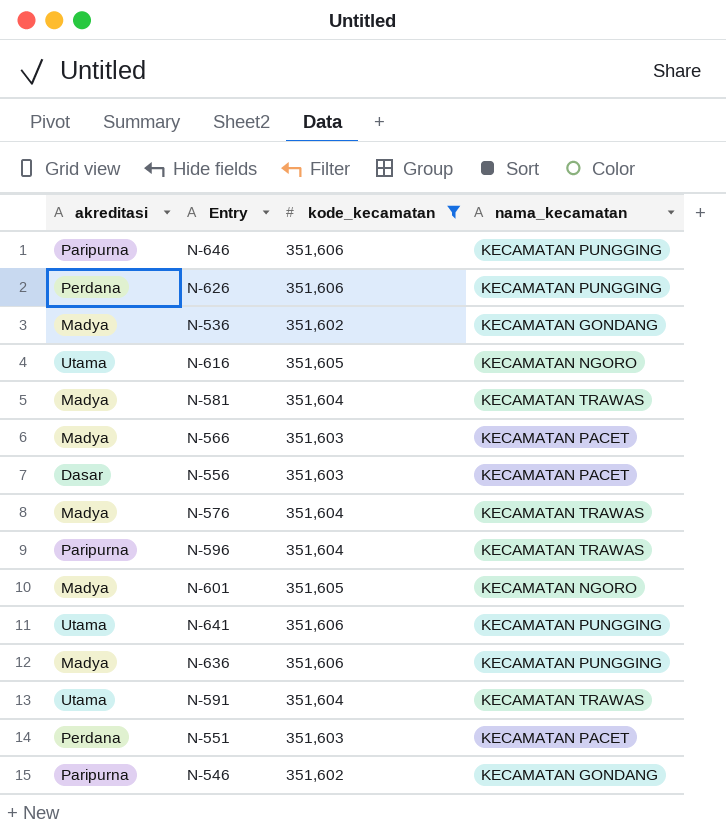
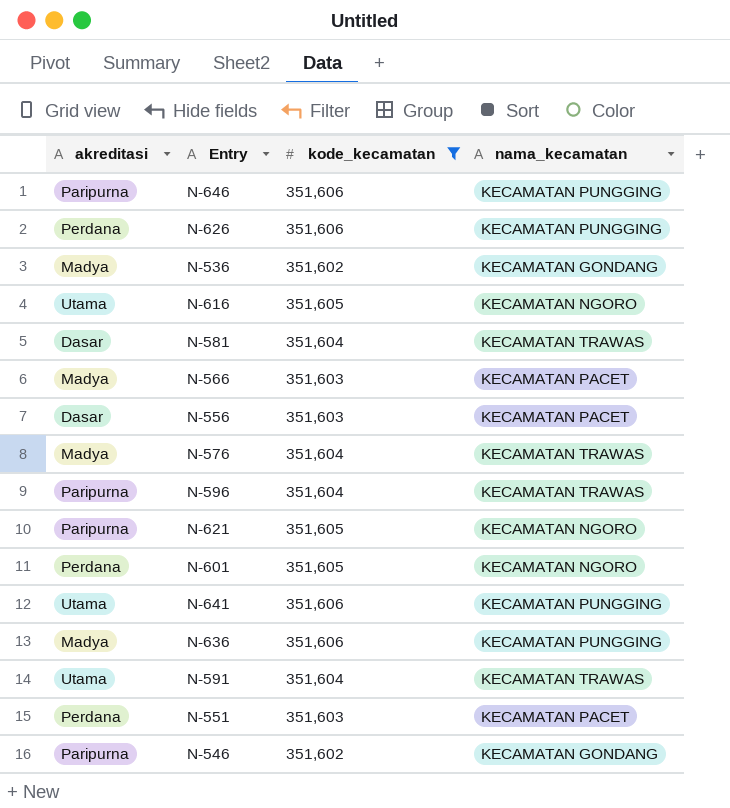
N-581 | akreditasi: Madya -> Dasar
row N-621: none -> Paripurna | 351,605 | KECAMATAN NGORO
N-601 | akreditasi: Madya -> Perdana

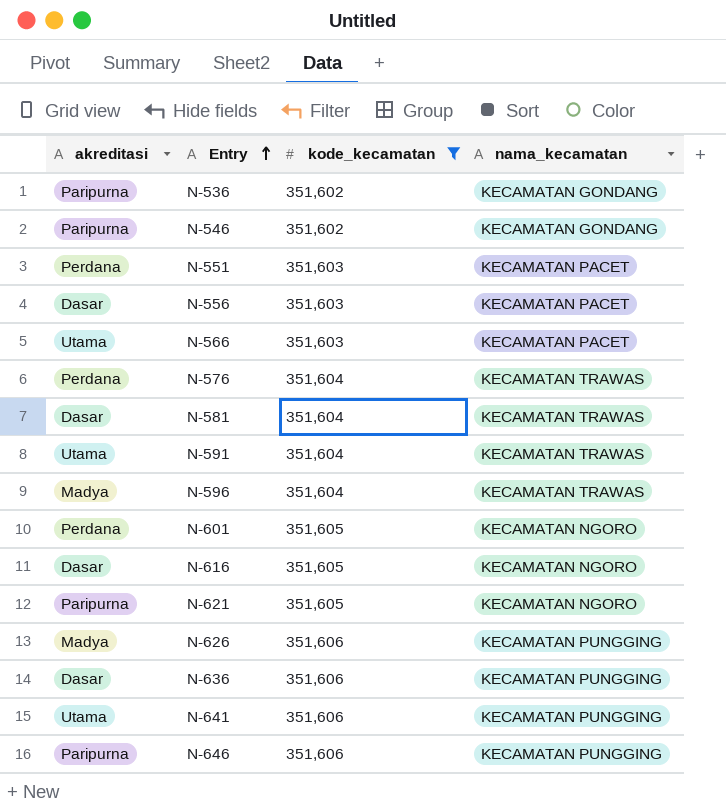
row order: none -> Entry ascending
N-536 | akreditasi: Madya -> Paripurna
N-566 | akreditasi: Madya -> Utama
N-576 | akreditasi: Madya -> Perdana
N-596 | akreditasi: Paripurna -> Madya
N-616 | akreditasi: Utama -> Dasar
N-626 | akreditasi: Perdana -> Madya
N-636 | akreditasi: Madya -> Dasar

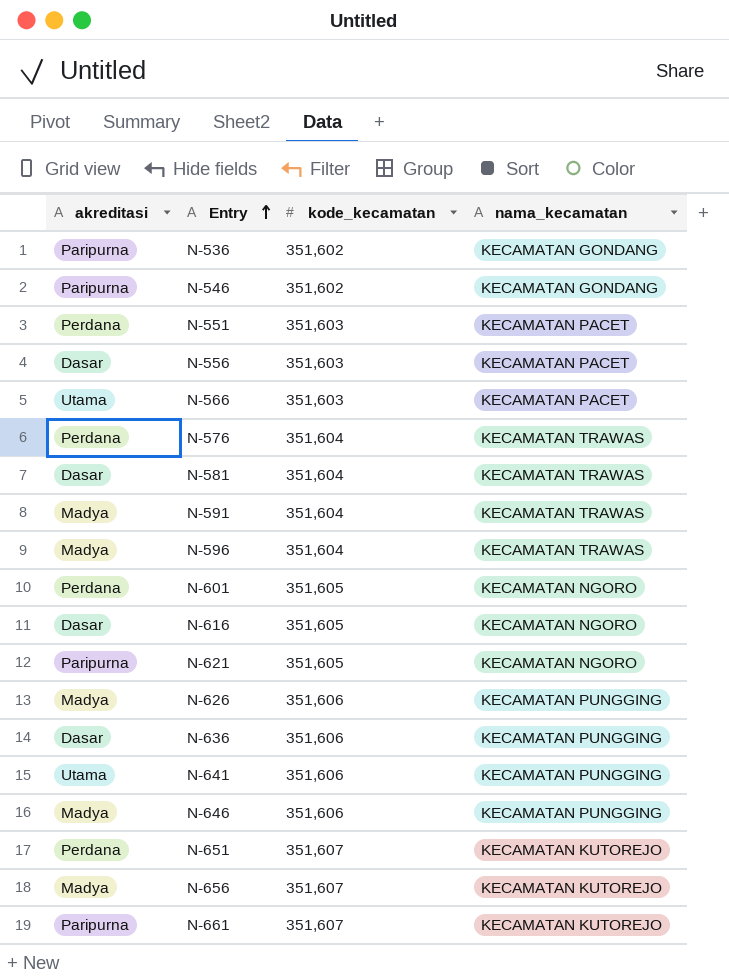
filter: kode_kecamatan != 351,607 -> none
N-591 | akreditasi: Utama -> Madya
N-646 | akreditasi: Paripurna -> Madya

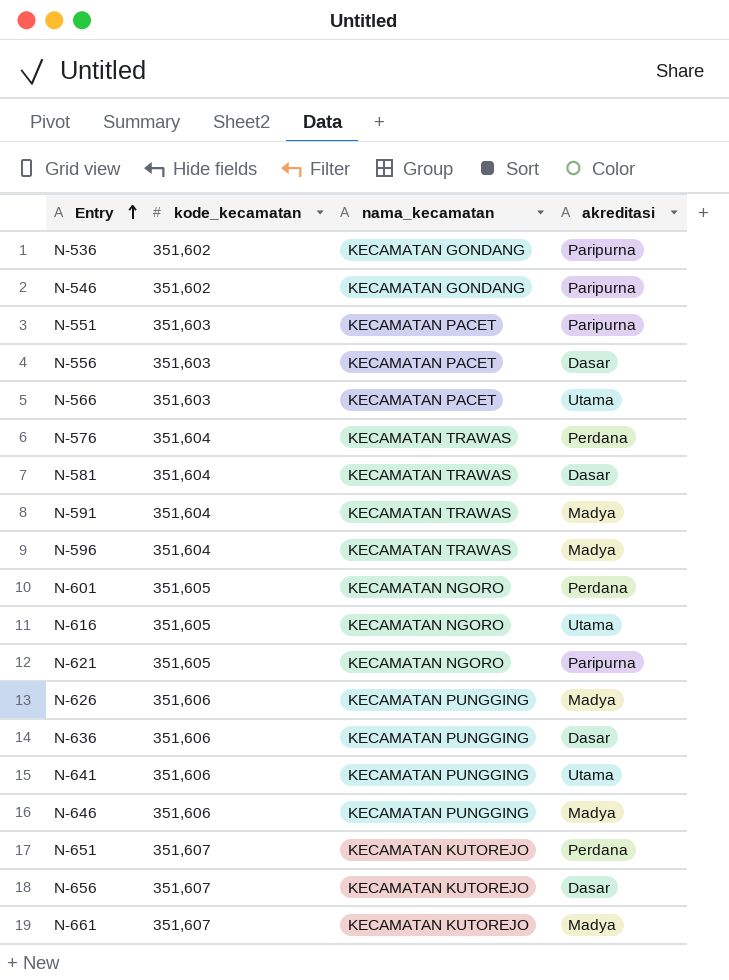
column akreditasi | position: 1 -> 4
N-551 | akreditasi: Perdana -> Paripurna
N-616 | akreditasi: Dasar -> Utama
N-656 | akreditasi: Madya -> Dasar
N-661 | akreditasi: Paripurna -> Madya

